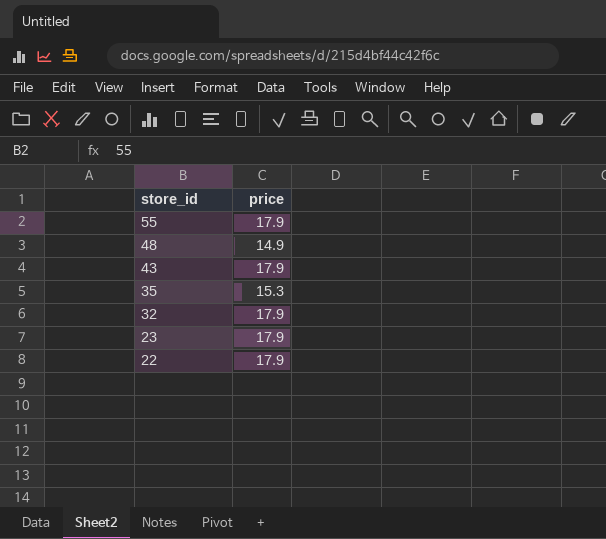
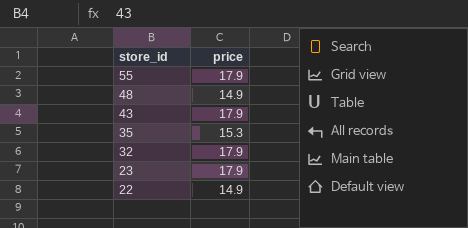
22 | price: 17.9 -> 14.9

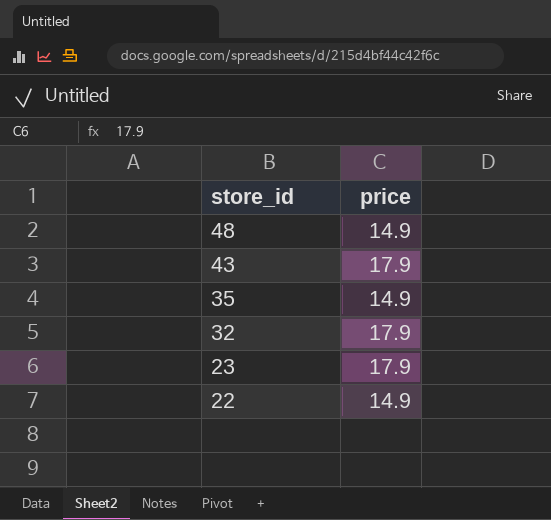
row 55: 17.9 -> none
35 | price: 15.3 -> 14.9

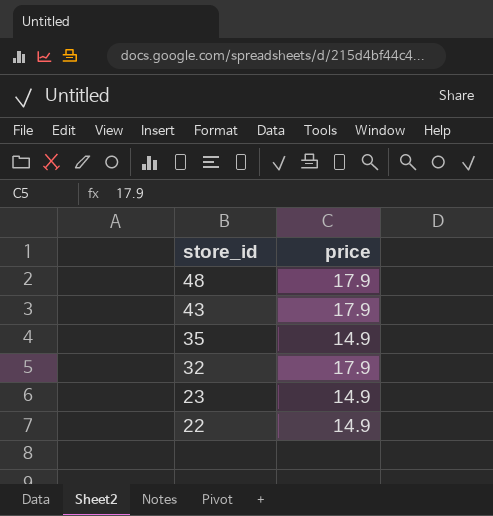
48 | price: 14.9 -> 17.9
23 | price: 17.9 -> 14.9

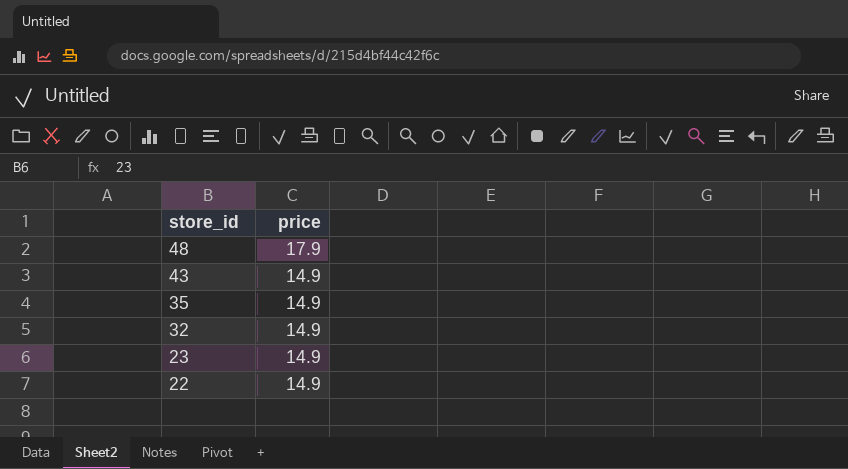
43 | price: 17.9 -> 14.9
32 | price: 17.9 -> 14.9

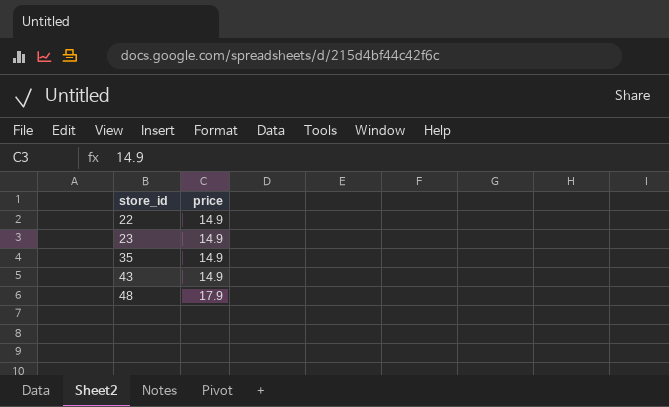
row order: store_id descending -> store_id ascending
row 32: 14.9 -> none

